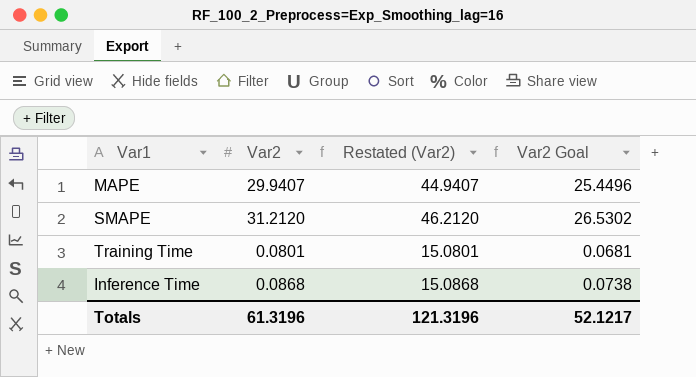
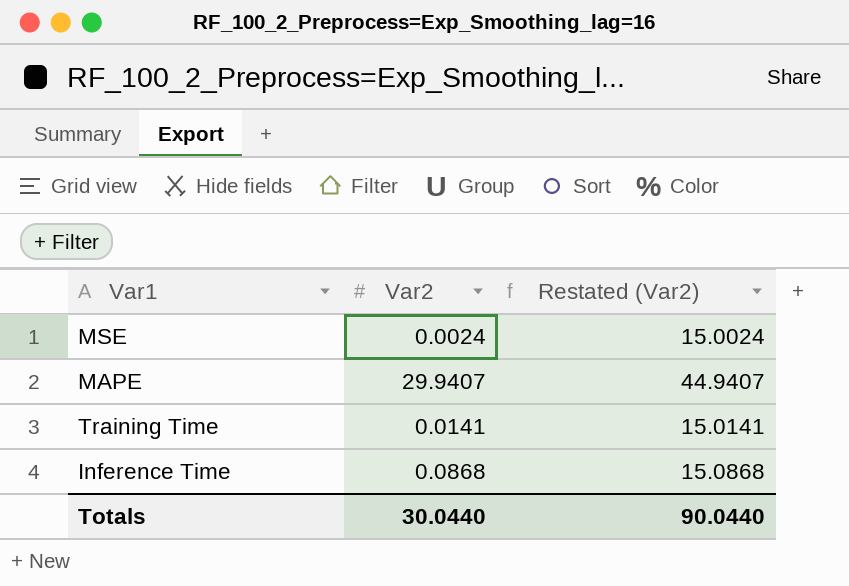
column Var2 Goal | formula: [Var2] * 0.85 -> none
row SMAPE: 31.2120 | 46.2120 | 26.5302 -> none
row MSE: none -> 0.0024 | 15.0024
Training Time | Var2: 0.0801 -> 0.0141
Training Time | Restated (Var2): 15.0801 -> 15.0141
Totals | Var2: 61.3196 -> 30.0440
Totals | Restated (Var2): 121.3196 -> 90.0440

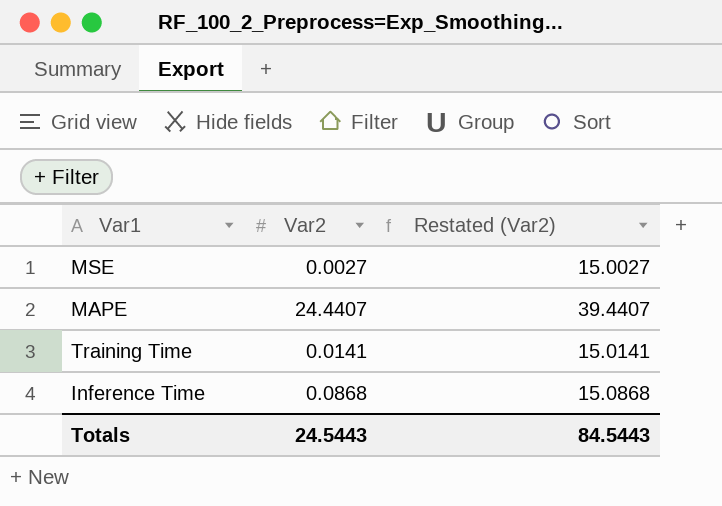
MSE | Var2: 0.0024 -> 0.0027
MSE | Restated (Var2): 15.0024 -> 15.0027
MAPE | Var2: 29.9407 -> 24.4407
MAPE | Restated (Var2): 44.9407 -> 39.4407
Totals | Var2: 30.0440 -> 24.5443
Totals | Restated (Var2): 90.0440 -> 84.5443

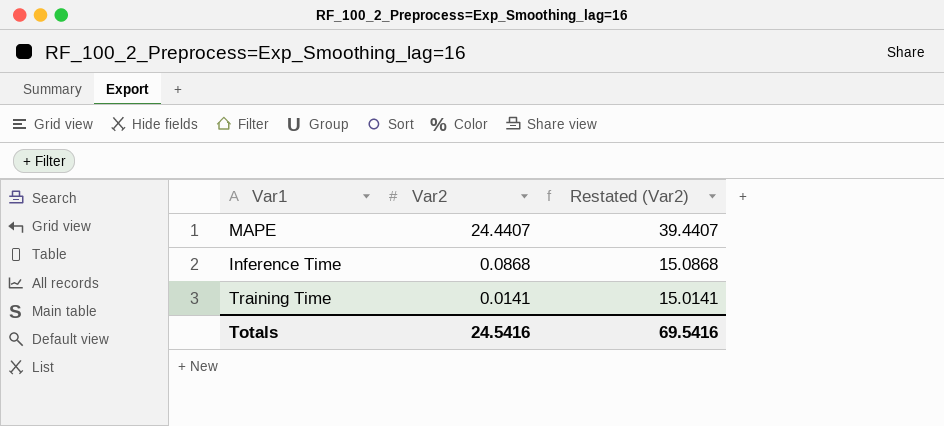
row order: none -> Var2 descending
row MSE: 0.0027 | 15.0027 -> none
Totals | Var2: 24.5443 -> 24.5416
Totals | Restated (Var2): 84.5443 -> 69.5416

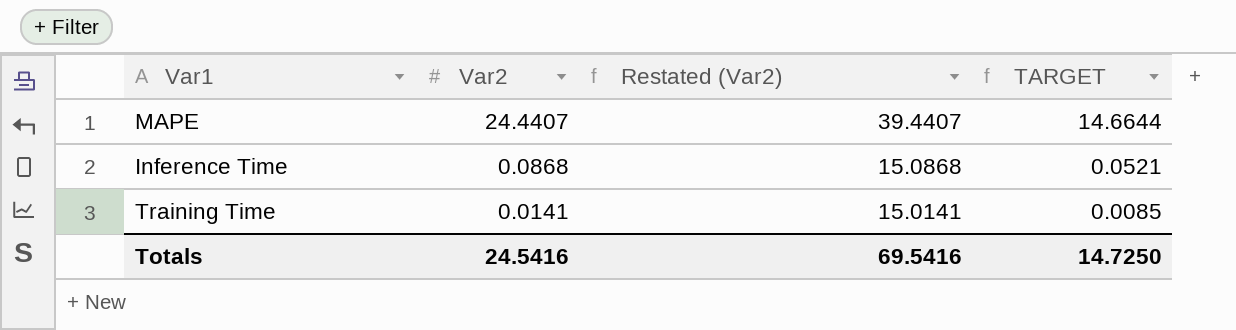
column TARGET | formula: none -> [Var2] * 0.6

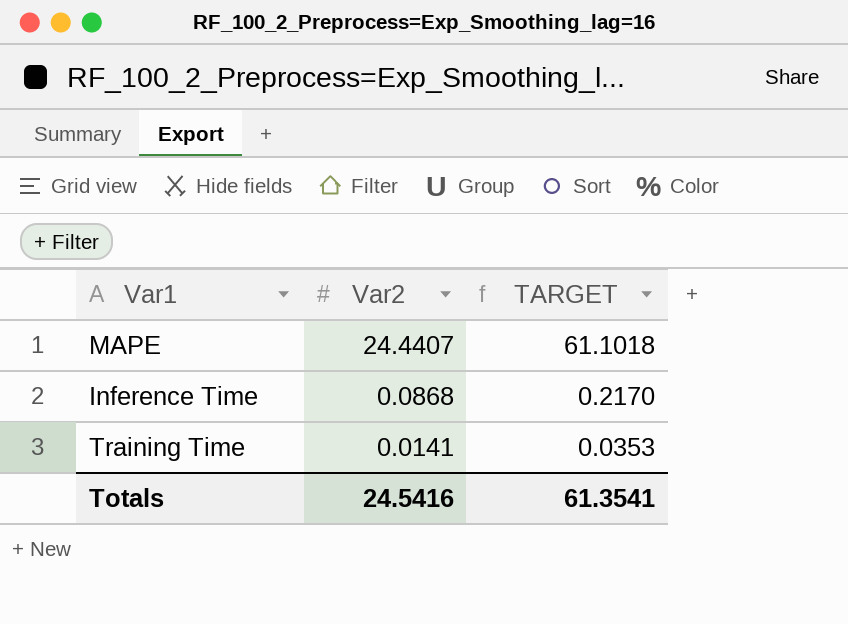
column Restated (Var2) | formula: [Var2] + 15 -> none
column TARGET | formula: [Var2] * 0.6 -> [Var2] * 2.5
Totals | TARGET: 14.7250 -> 61.3541

